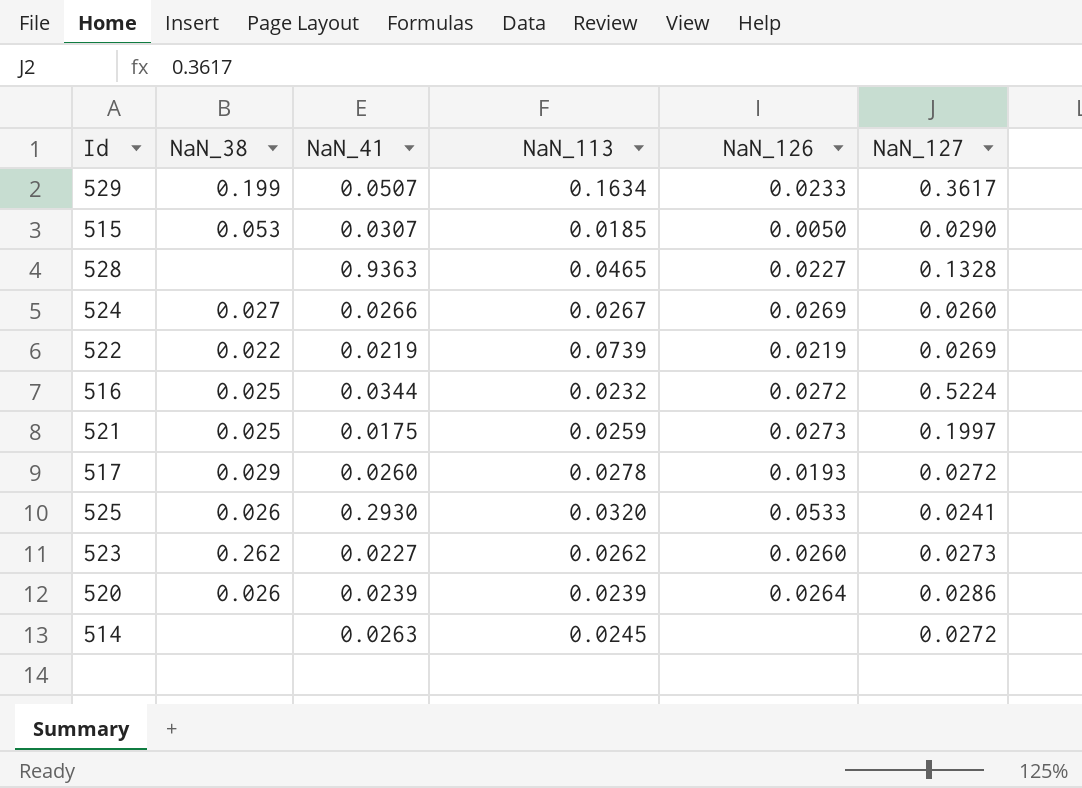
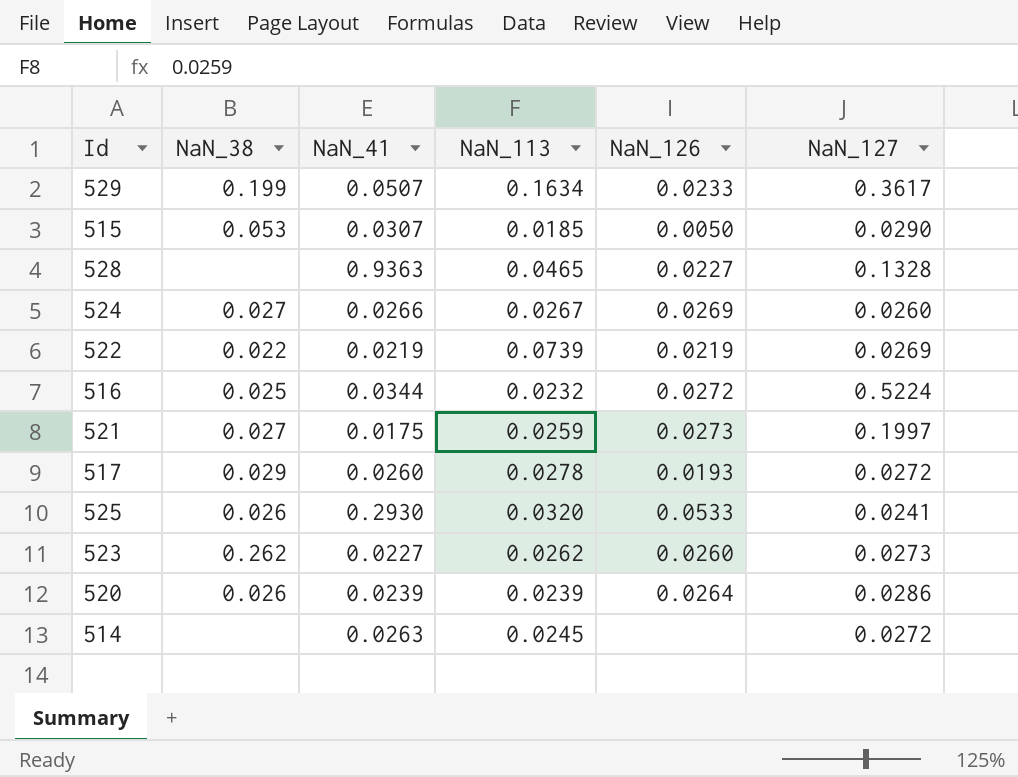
521 | NaN_38: 0.025 -> 0.027

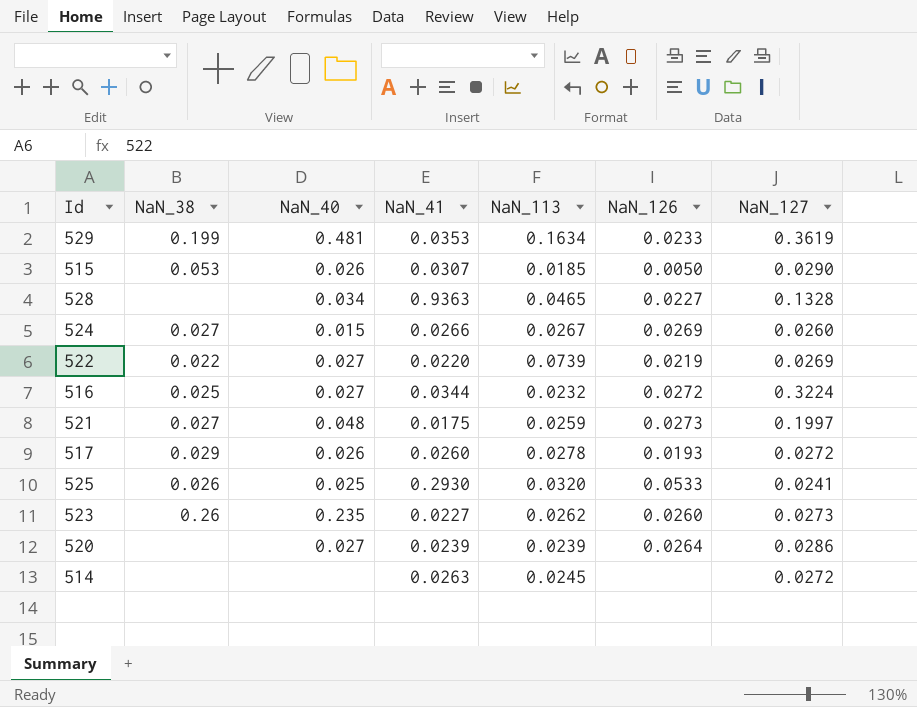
column NaN_40 | position: none -> 3
529 | NaN_41: 0.0507 -> 0.0353
529 | NaN_127: 0.3617 -> 0.3619
522 | NaN_41: 0.0219 -> 0.0220
516 | NaN_127: 0.5224 -> 0.3224
523 | NaN_38: 0.262 -> 0.26
520 | NaN_38: 0.026 -> none

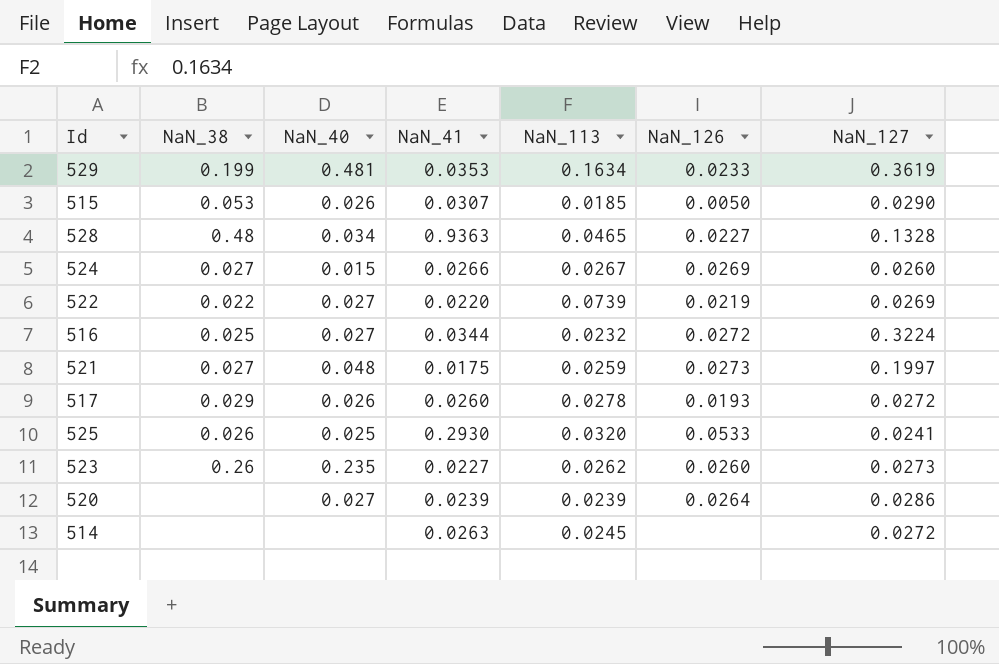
528 | NaN_38: none -> 0.48

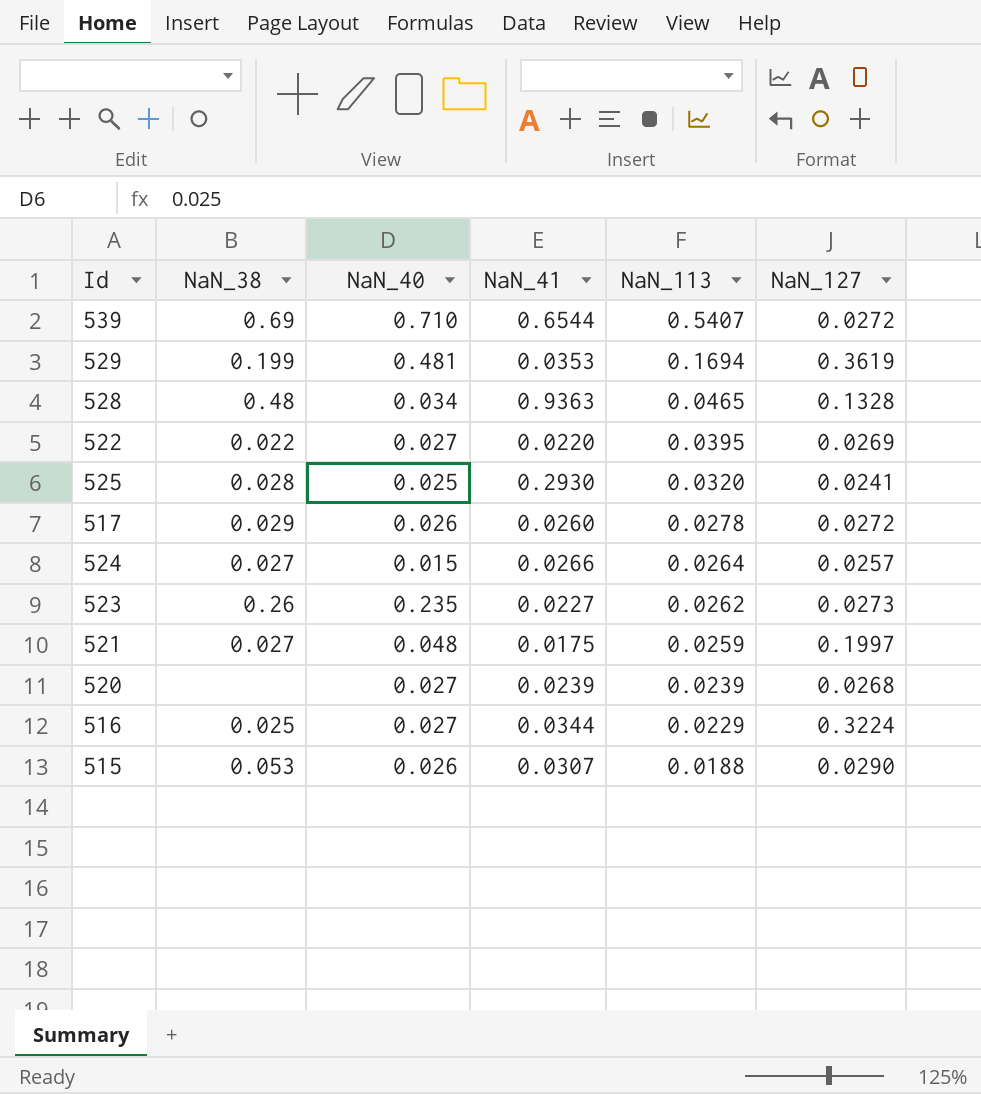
row order: none -> NaN_113 descending
column NaN_126 | position: 6 -> none
row 514: none | none | 0.0263 | 0.0245 | none | 0.0272 -> none
row 539: none -> 0.69 | 0.710 | 0.6544 | 0.5407 | 0.0272
529 | NaN_113: 0.1634 -> 0.1694
522 | NaN_113: 0.0739 -> 0.0395
525 | NaN_38: 0.026 -> 0.028
524 | NaN_113: 0.0267 -> 0.0264
524 | NaN_127: 0.0260 -> 0.0257
520 | NaN_127: 0.0286 -> 0.0268
516 | NaN_113: 0.0232 -> 0.0229
515 | NaN_113: 0.0185 -> 0.0188

